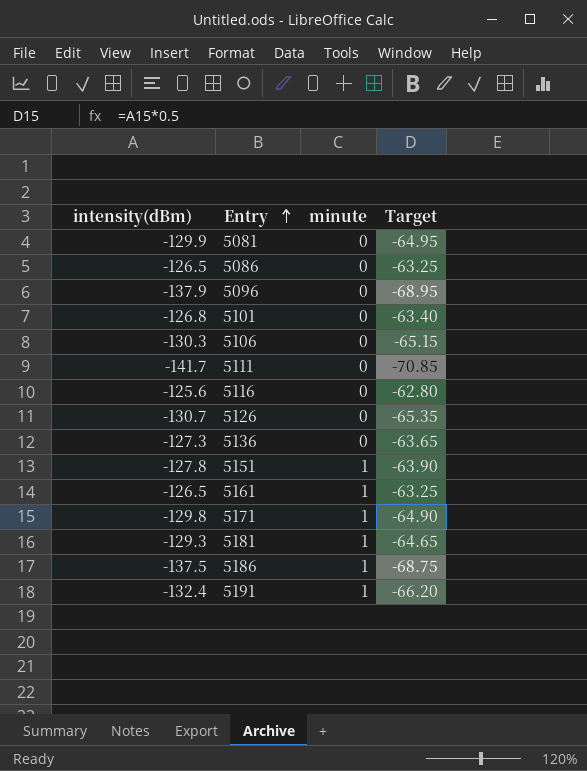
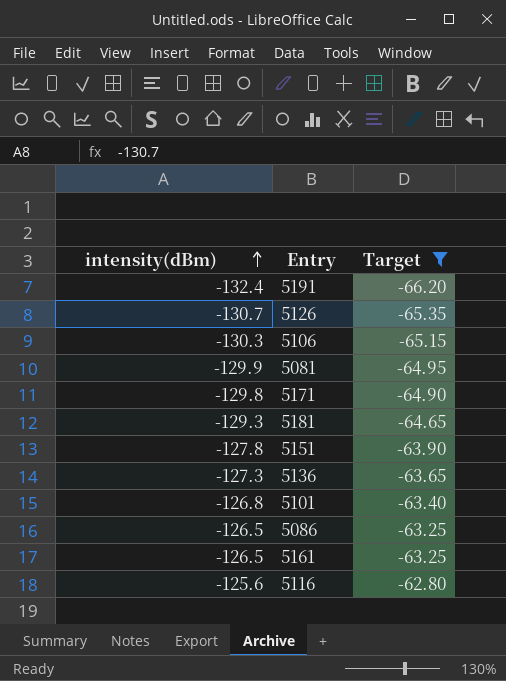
filter: none -> Target >= -66.20
row order: Entry ascending -> intensity(dBm) ascending
column minute | position: 3 -> none

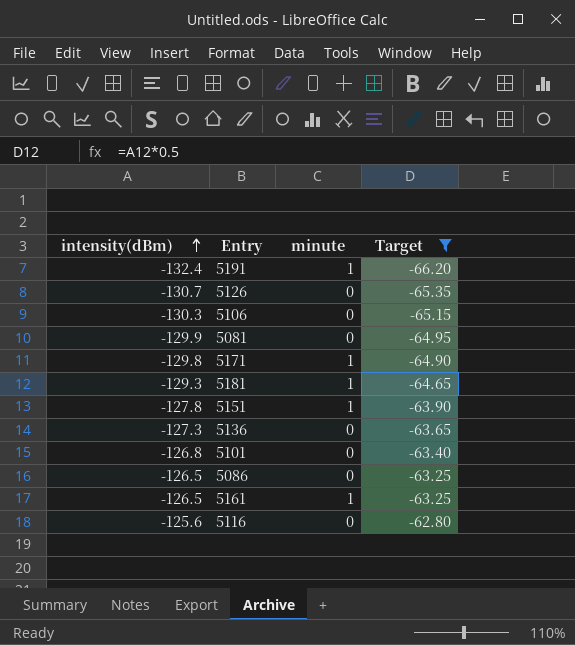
column minute | position: none -> 3

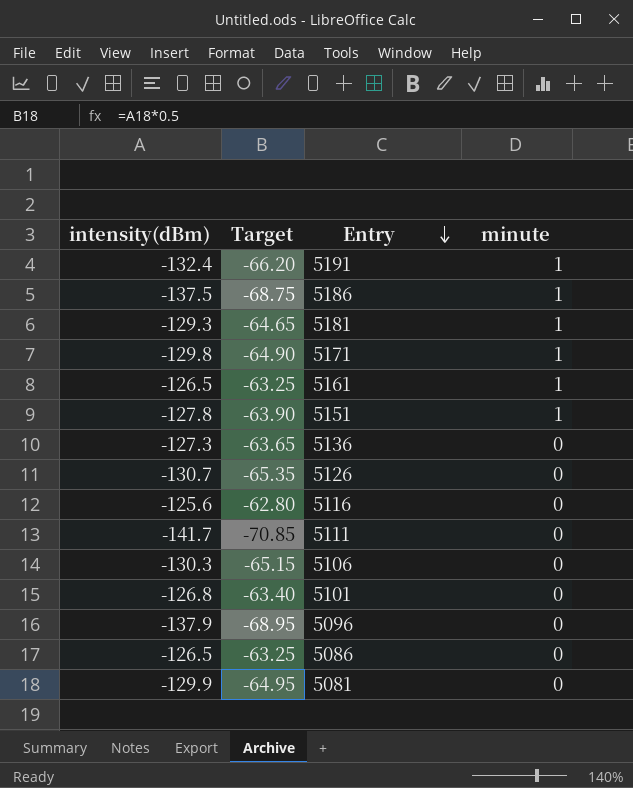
filter: Target >= -66.20 -> none
row order: intensity(dBm) ascending -> Entry descending
column Target | position: 4 -> 2

